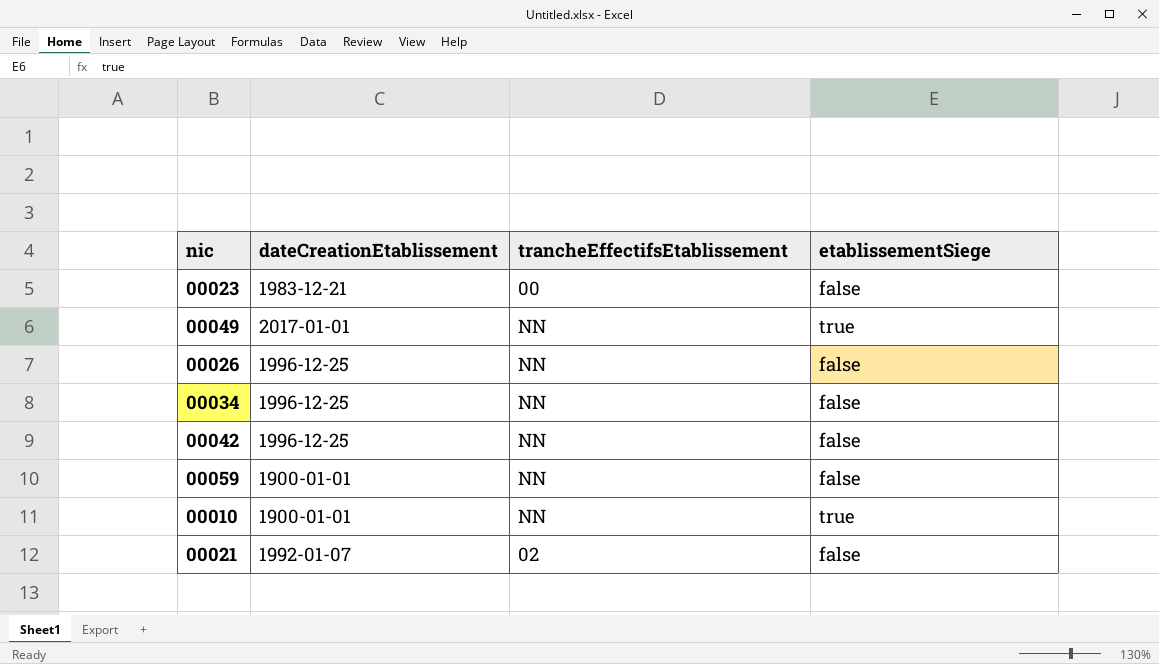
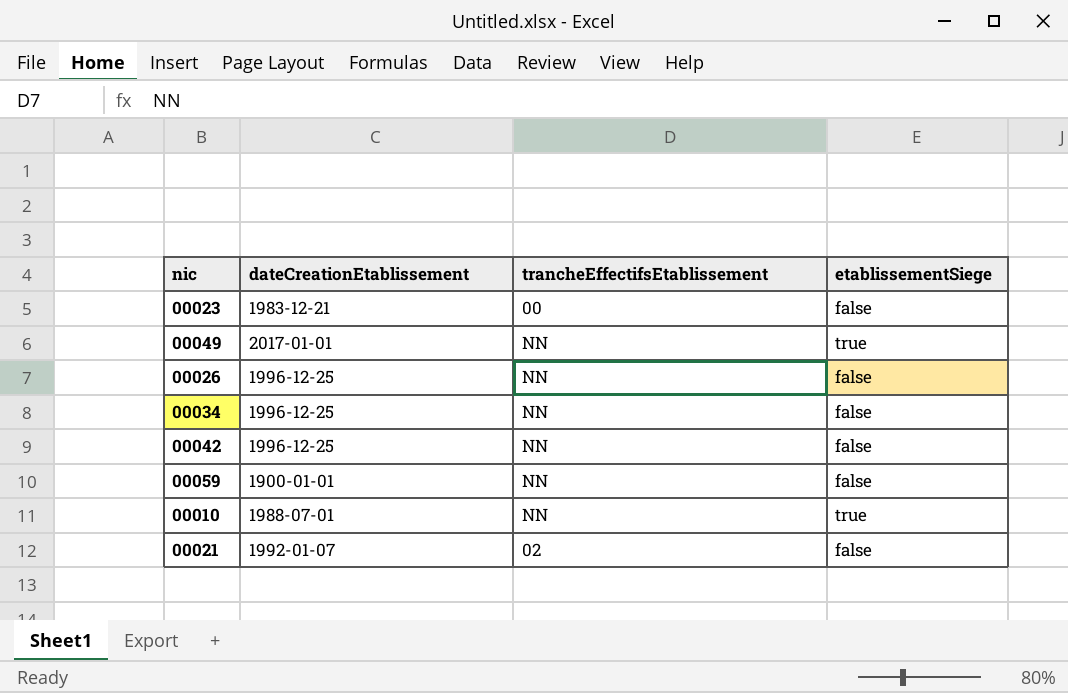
00010 | dateCreationEtablissement: 1900-01-01 -> 1988-07-01

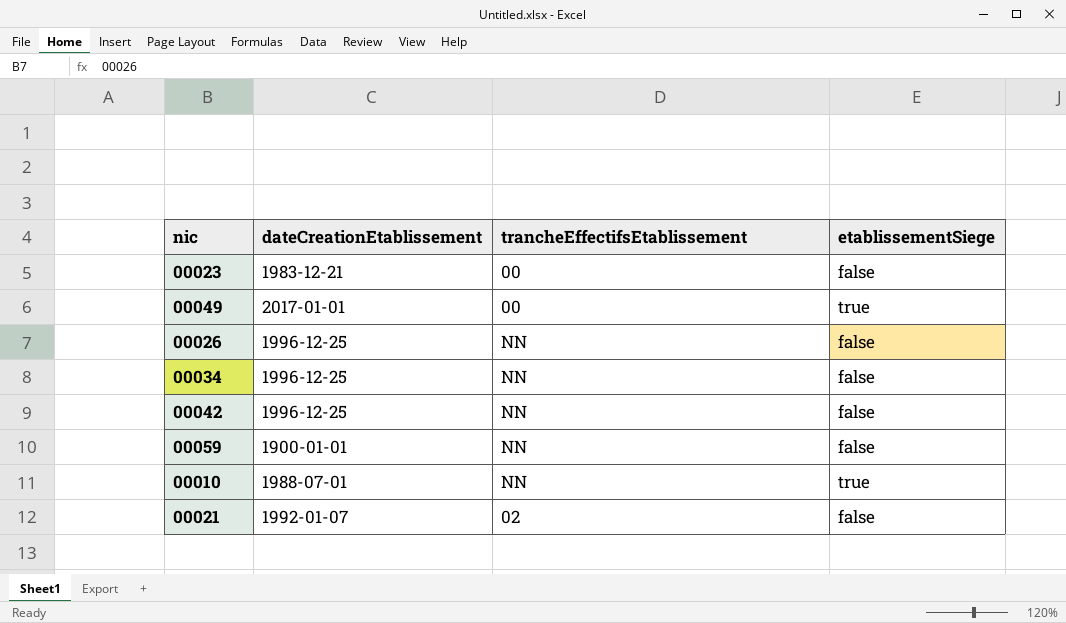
00049 | trancheEffectifsEtablissement: NN -> 00

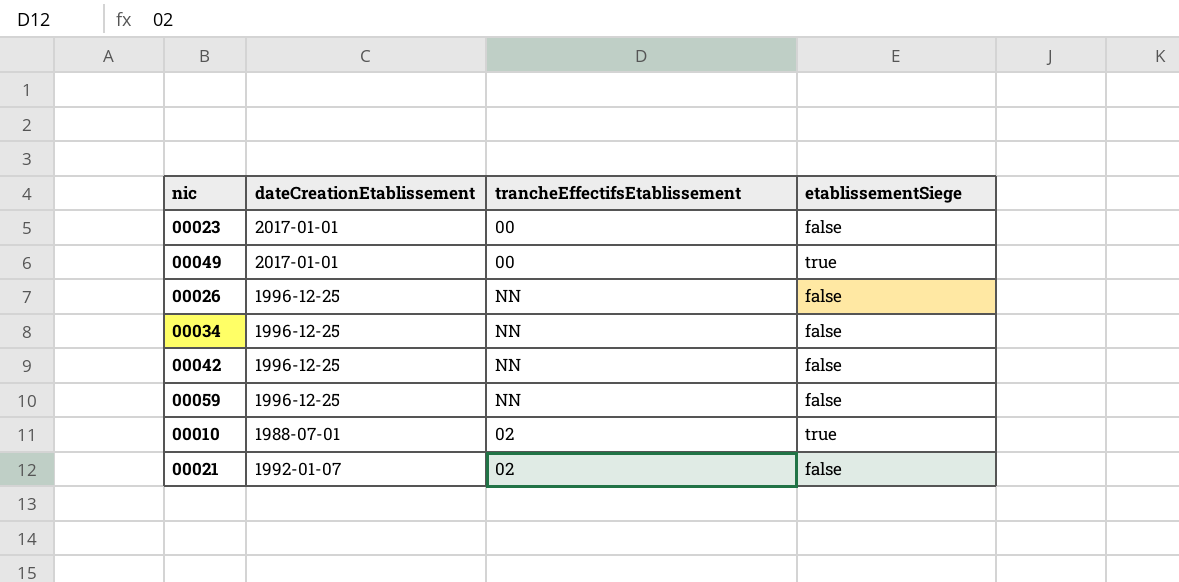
00023 | dateCreationEtablissement: 1983-12-21 -> 2017-01-01
00059 | dateCreationEtablissement: 1900-01-01 -> 1996-12-25
00010 | trancheEffectifsEtablissement: NN -> 02

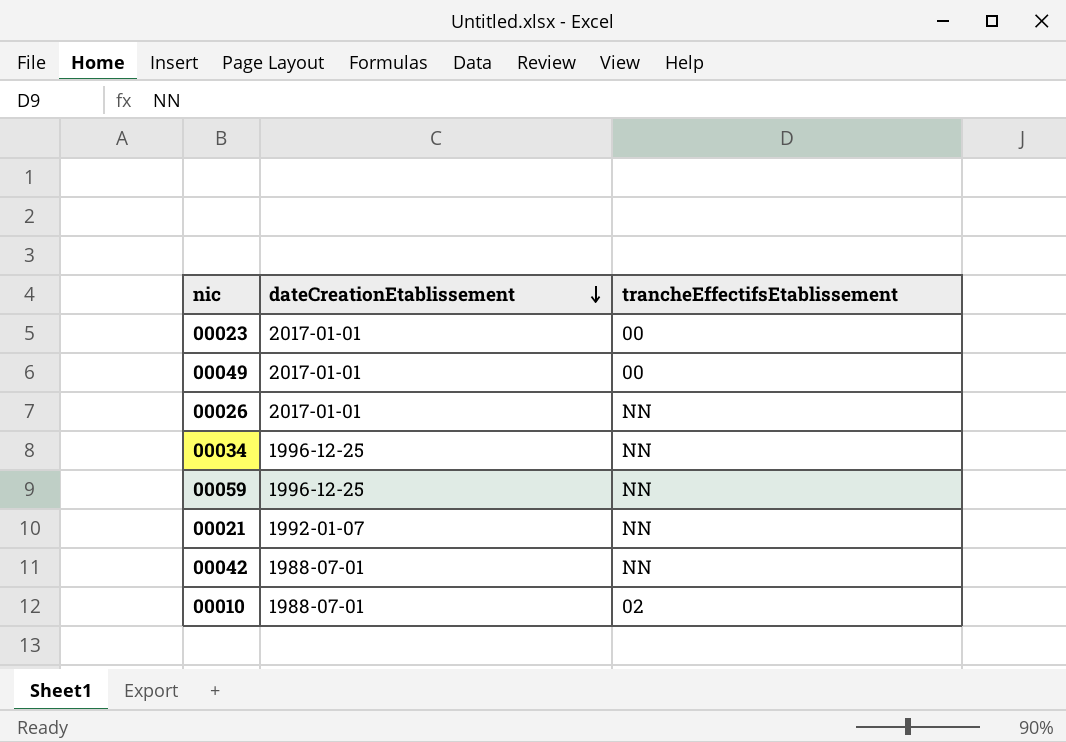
row order: none -> dateCreationEtablissement descending
column etablissementSiege | position: 4 -> none
00026 | dateCreationEtablissement: 1996-12-25 -> 2017-01-01
00021 | trancheEffectifsEtablissement: 02 -> NN
00042 | dateCreationEtablissement: 1996-12-25 -> 1988-07-01

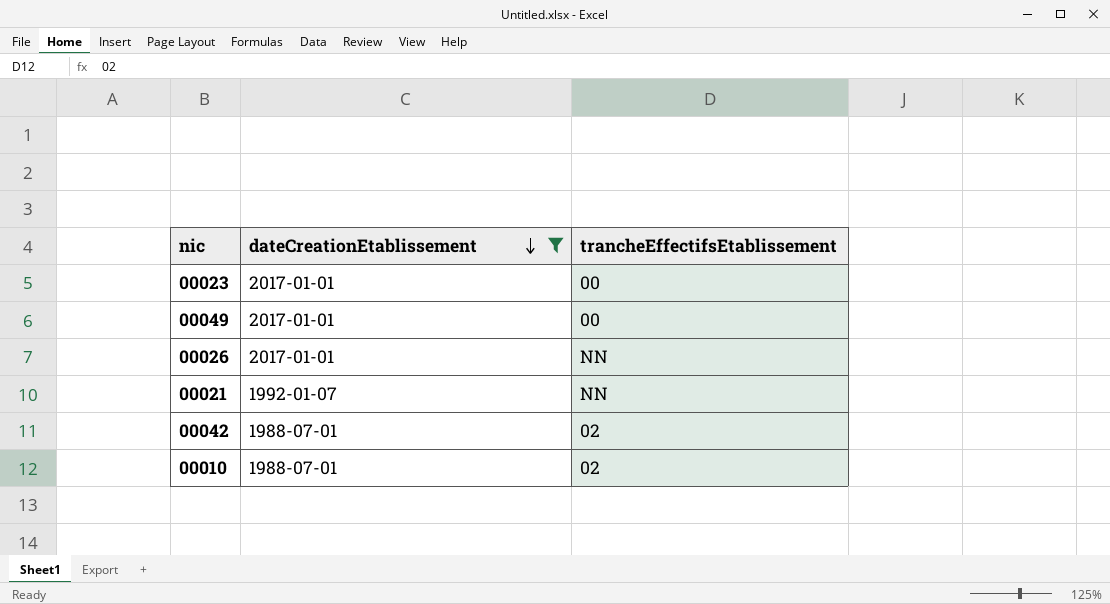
filter: none -> dateCreationEtablissement != 1996-12-25
00042 | trancheEffectifsEtablissement: NN -> 02

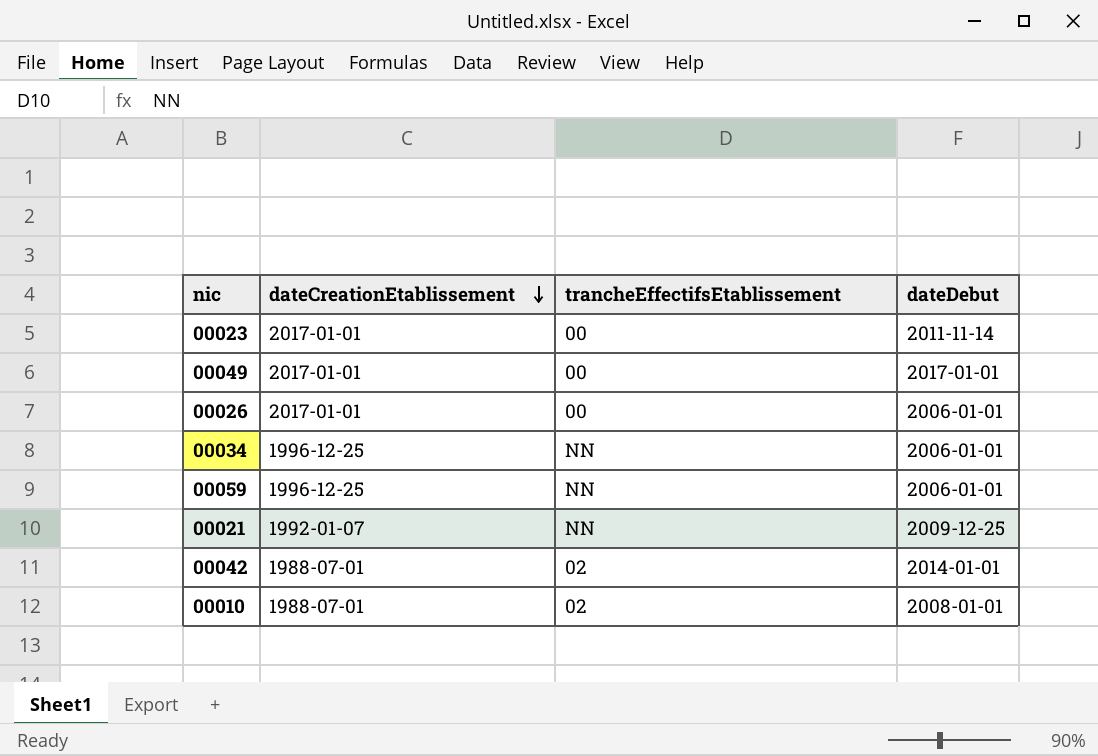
filter: dateCreationEtablissement != 1996-12-25 -> none
column dateDebut | position: none -> 4
00026 | trancheEffectifsEtablissement: NN -> 00

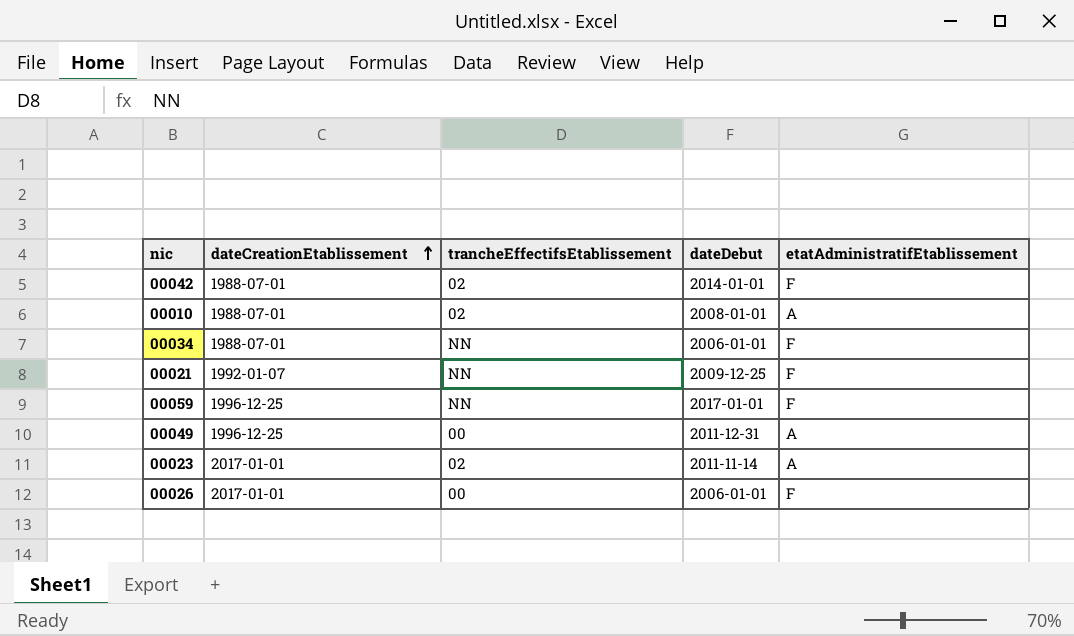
row order: dateCreationEtablissement descending -> dateCreationEtablissement ascending
column etatAdministratifEtablissement | position: none -> 5
00034 | dateCreationEtablissement: 1996-12-25 -> 1988-07-01
00059 | dateDebut: 2006-01-01 -> 2017-01-01
00049 | dateCreationEtablissement: 2017-01-01 -> 1996-12-25
00049 | dateDebut: 2017-01-01 -> 2011-12-31
00023 | trancheEffectifsEtablissement: 00 -> 02

